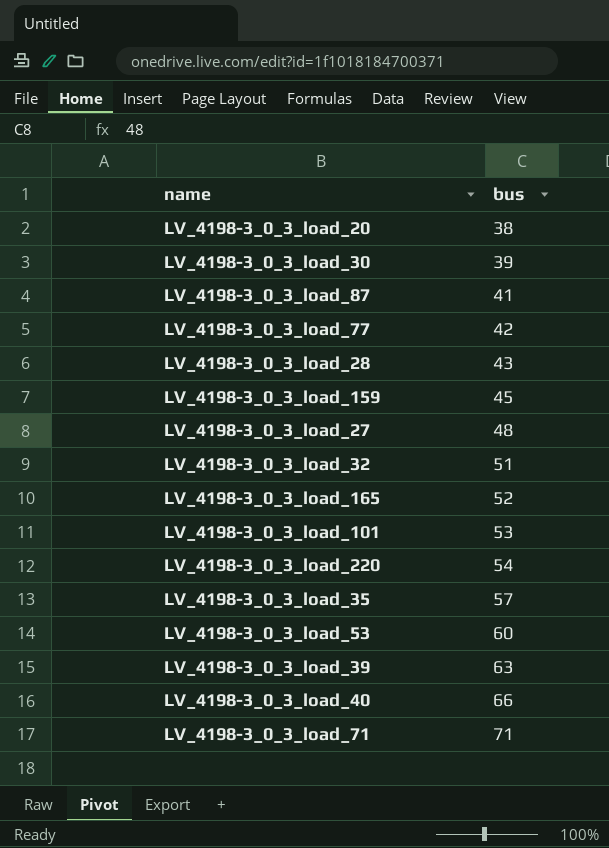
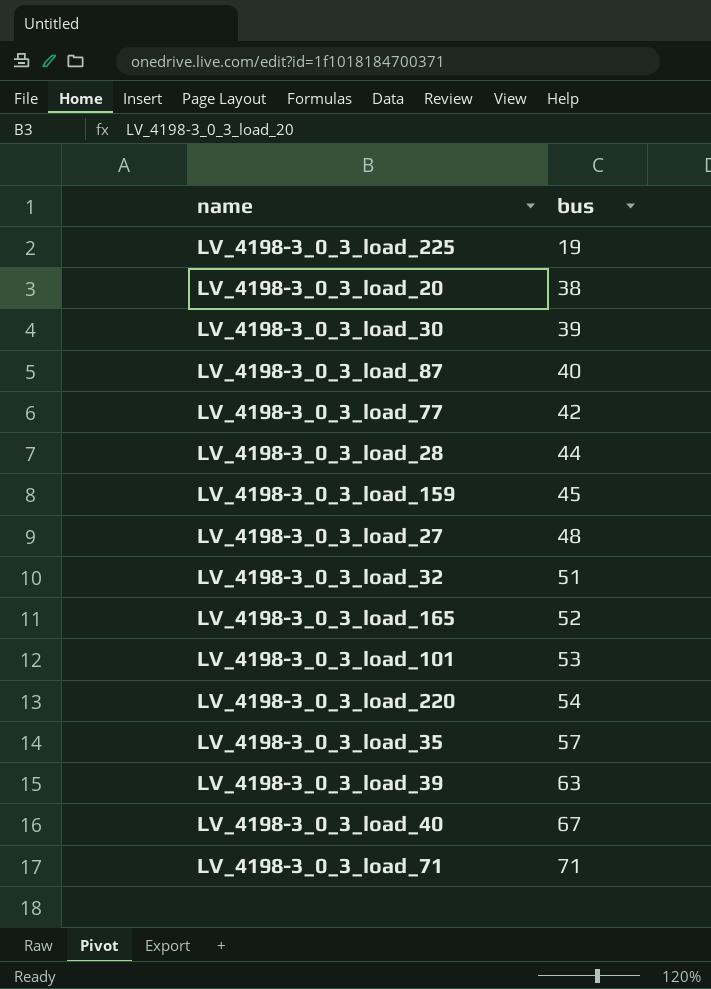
row LV_4198-3_0_3_load_53: 60 -> none
row LV_4198-3_0_3_load_225: none -> 19
LV_4198-3_0_3_load_87 | bus: 41 -> 40
LV_4198-3_0_3_load_28 | bus: 43 -> 44
LV_4198-3_0_3_load_40 | bus: 66 -> 67

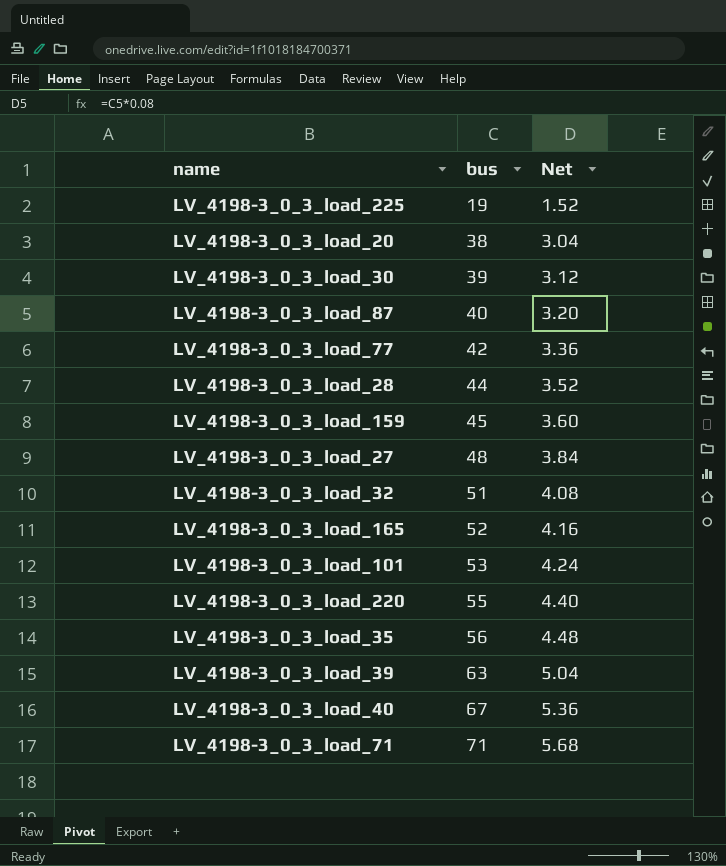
column Net | formula: none -> [bus] * 0.08
LV_4198-3_0_3_load_220 | bus: 54 -> 55
LV_4198-3_0_3_load_35 | bus: 57 -> 56

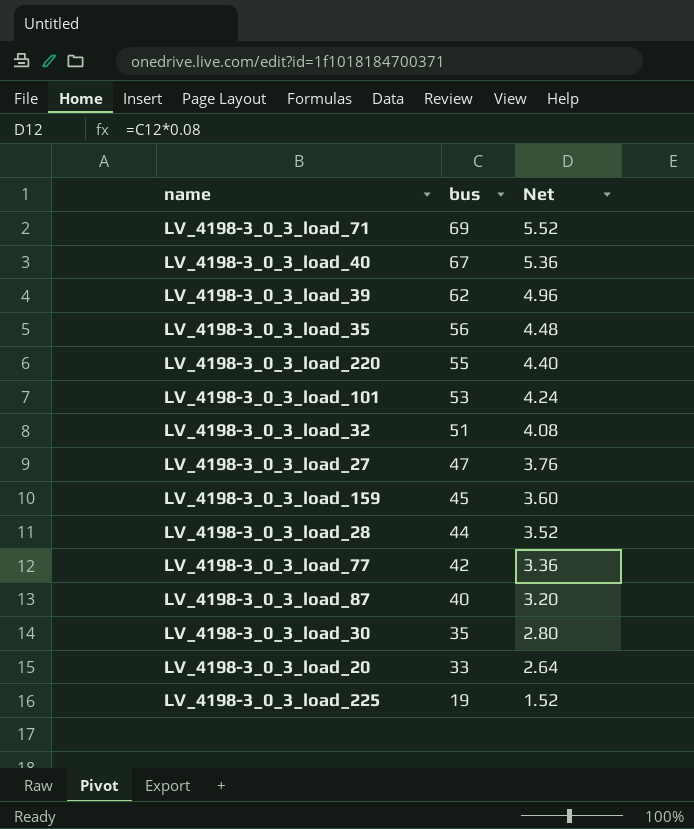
row order: bus ascending -> bus descending
row LV_4198-3_0_3_load_165: 52 | 4.16 -> none
LV_4198-3_0_3_load_71 | bus: 71 -> 69
LV_4198-3_0_3_load_71 | Net: 5.68 -> 5.52
LV_4198-3_0_3_load_39 | bus: 63 -> 62
LV_4198-3_0_3_load_39 | Net: 5.04 -> 4.96
LV_4198-3_0_3_load_27 | bus: 48 -> 47
LV_4198-3_0_3_load_27 | Net: 3.84 -> 3.76
LV_4198-3_0_3_load_30 | bus: 39 -> 35
LV_4198-3_0_3_load_30 | Net: 3.12 -> 2.80
LV_4198-3_0_3_load_20 | bus: 38 -> 33
LV_4198-3_0_3_load_20 | Net: 3.04 -> 2.64

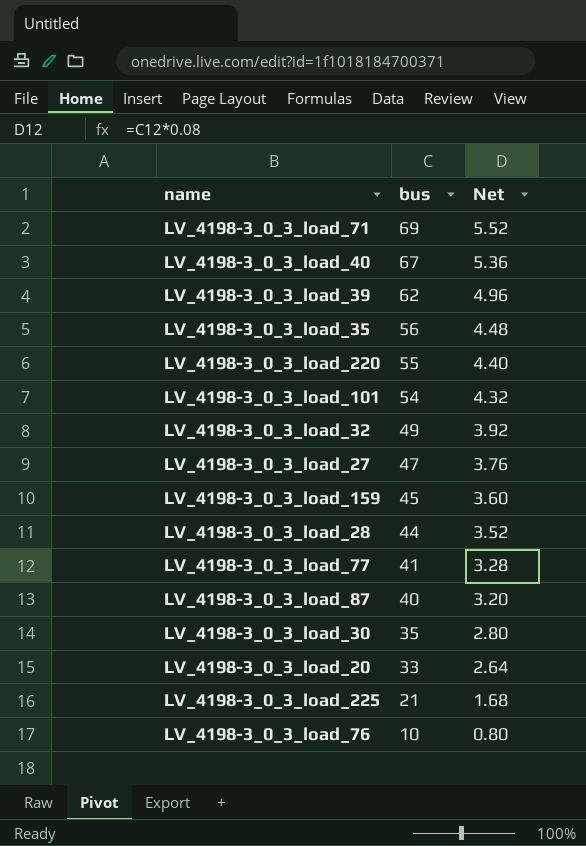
LV_4198-3_0_3_load_101 | bus: 53 -> 54
LV_4198-3_0_3_load_101 | Net: 4.24 -> 4.32
LV_4198-3_0_3_load_32 | bus: 51 -> 49
LV_4198-3_0_3_load_32 | Net: 4.08 -> 3.92
LV_4198-3_0_3_load_77 | bus: 42 -> 41
LV_4198-3_0_3_load_77 | Net: 3.36 -> 3.28
LV_4198-3_0_3_load_225 | bus: 19 -> 21
LV_4198-3_0_3_load_225 | Net: 1.52 -> 1.68
row LV_4198-3_0_3_load_76: none -> 10 | 0.80

